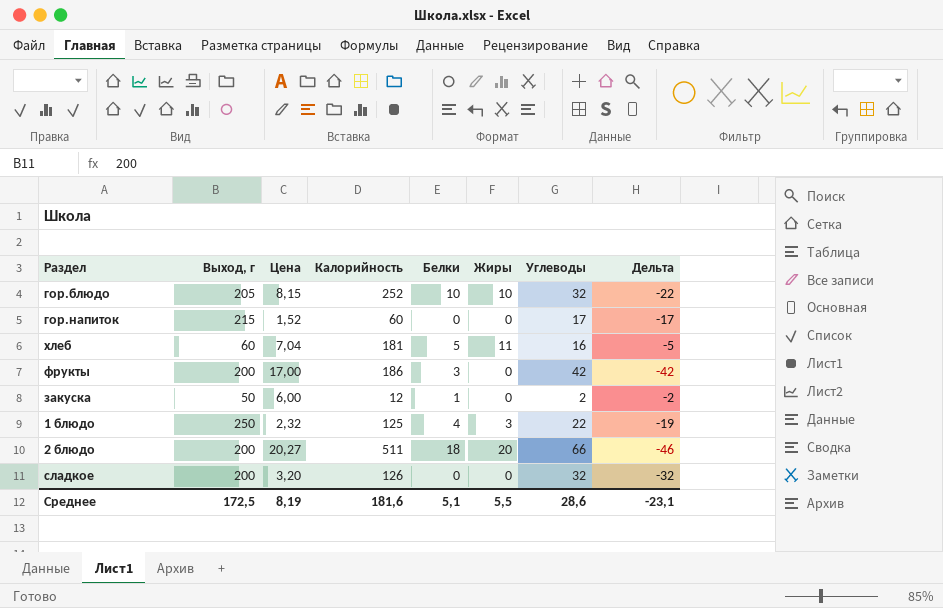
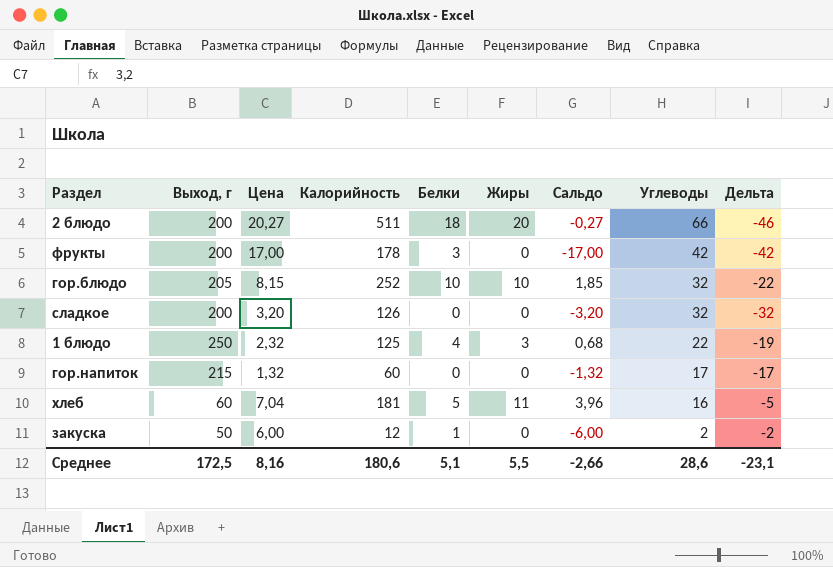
row order: none -> Углеводы descending
column Сальдо | formula: none -> [Жиры] - [Цена]
фрукты | Калорийность: 186 -> 178
гор.напиток | Цена: 1,52 -> 1,32
Среднее | Цена: 8,19 -> 8,16
Среднее | Калорийность: 181,6 -> 180,6

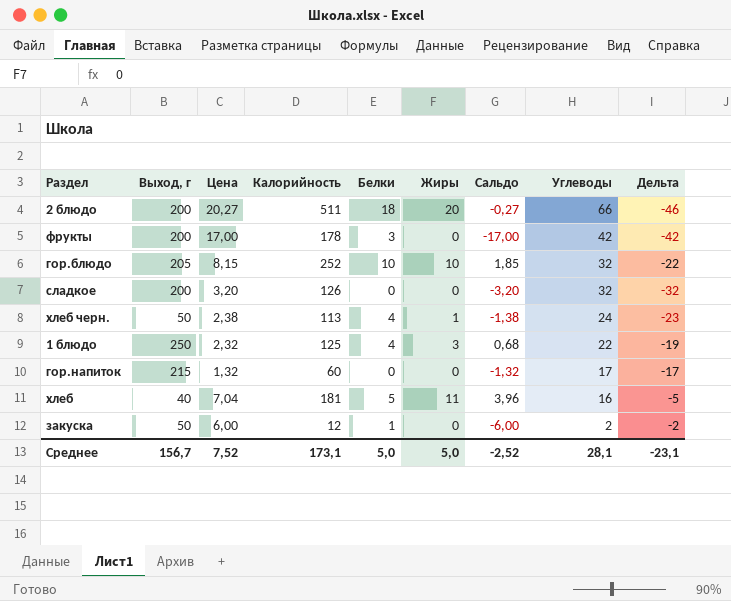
row хлеб черн.: none -> 50 | 2,38 | 113 | 4 | 1 | -1,38 | 24 | -23
хлеб | Выход, г: 60 -> 40
Среднее | Выход, г: 172,5 -> 156,7
Среднее | Цена: 8,16 -> 7,52
Среднее | Калорийность: 180,6 -> 173,1
Среднее | Белки: 5,1 -> 5,0
Среднее | Жиры: 5,5 -> 5,0
Среднее | Сальдо: -2,66 -> -2,52
Среднее | Углеводы: 28,6 -> 28,1

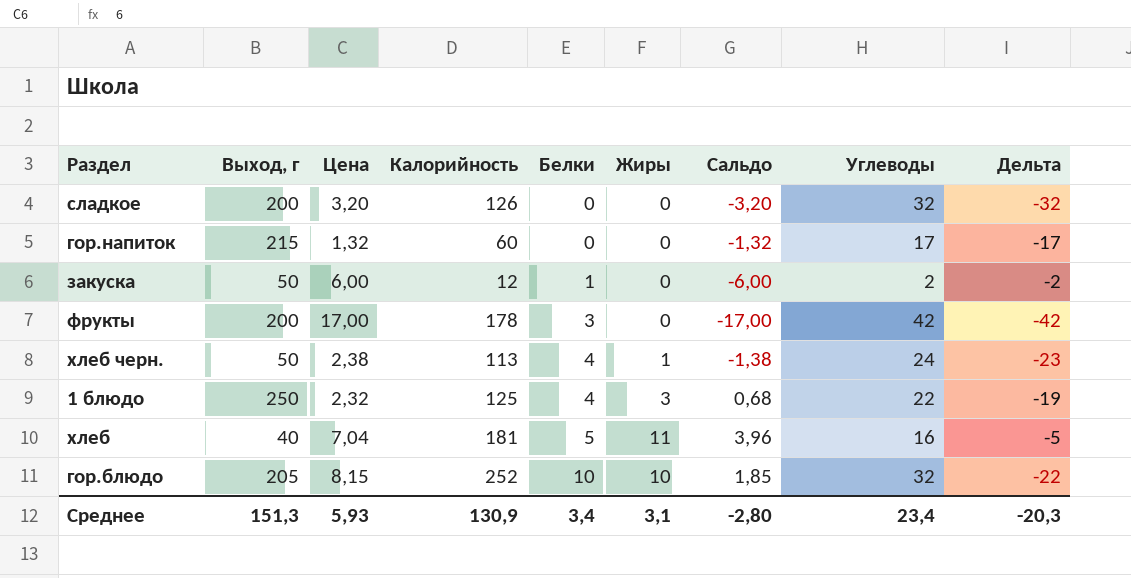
row order: Углеводы descending -> Белки ascending
row 2 блюдо: 200 | 20,27 | 511 | 18 | 20 | -0,27 | 66 | -46 -> none
Среднее | Выход, г: 156,7 -> 151,3
Среднее | Цена: 7,52 -> 5,93
Среднее | Калорийность: 173,1 -> 130,9
Среднее | Белки: 5,0 -> 3,4
Среднее | Жиры: 5,0 -> 3,1
Среднее | Сальдо: -2,52 -> -2,80
Среднее | Углеводы: 28,1 -> 23,4
Среднее | Дельта: -23,1 -> -20,3

